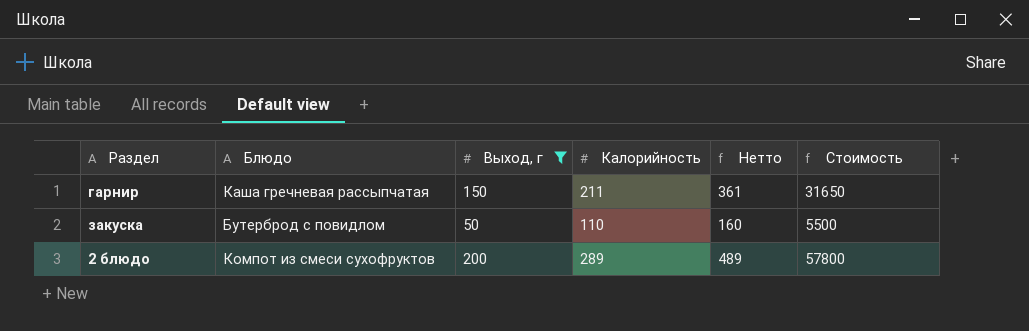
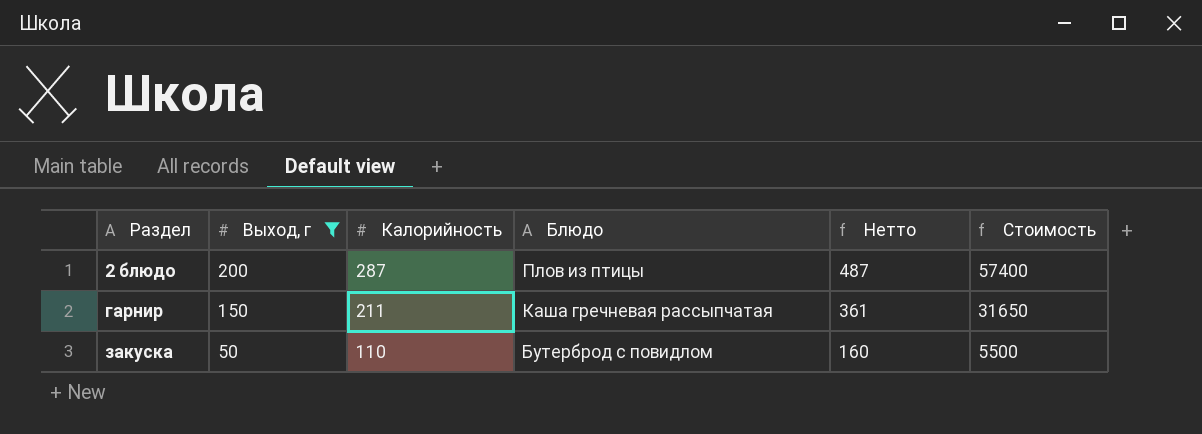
row order: none -> Раздел ascending
column Блюдо | position: 2 -> 4
2 блюдо | Калорийность: 289 -> 287
2 блюдо | Блюдо: Компот из смеси сухофруктов -> Плов из птицы
2 блюдо | Нетто: 489 -> 487
2 блюдо | Стоимость: 57800 -> 57400

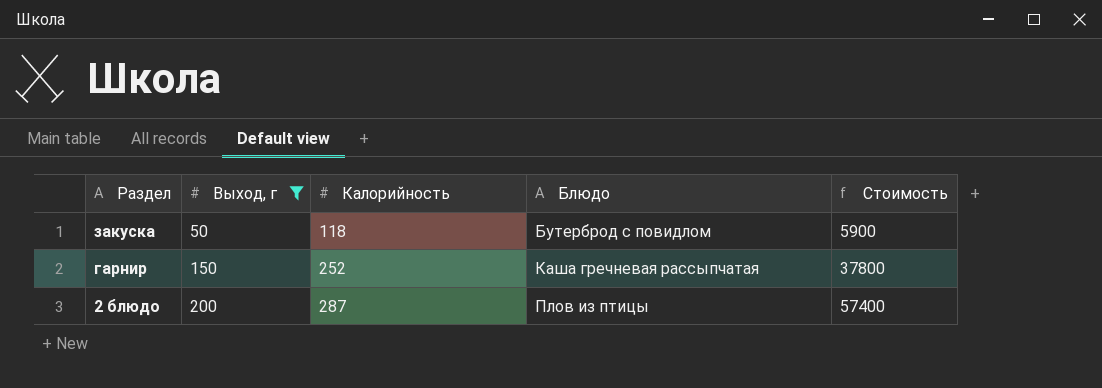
row order: Раздел ascending -> Раздел descending
column Нетто | formula: [Выход, г] + [Калорийность] -> none
закуска | Калорийность: 110 -> 118
закуска | Стоимость: 5500 -> 5900
гарнир | Калорийность: 211 -> 252
гарнир | Стоимость: 31650 -> 37800

